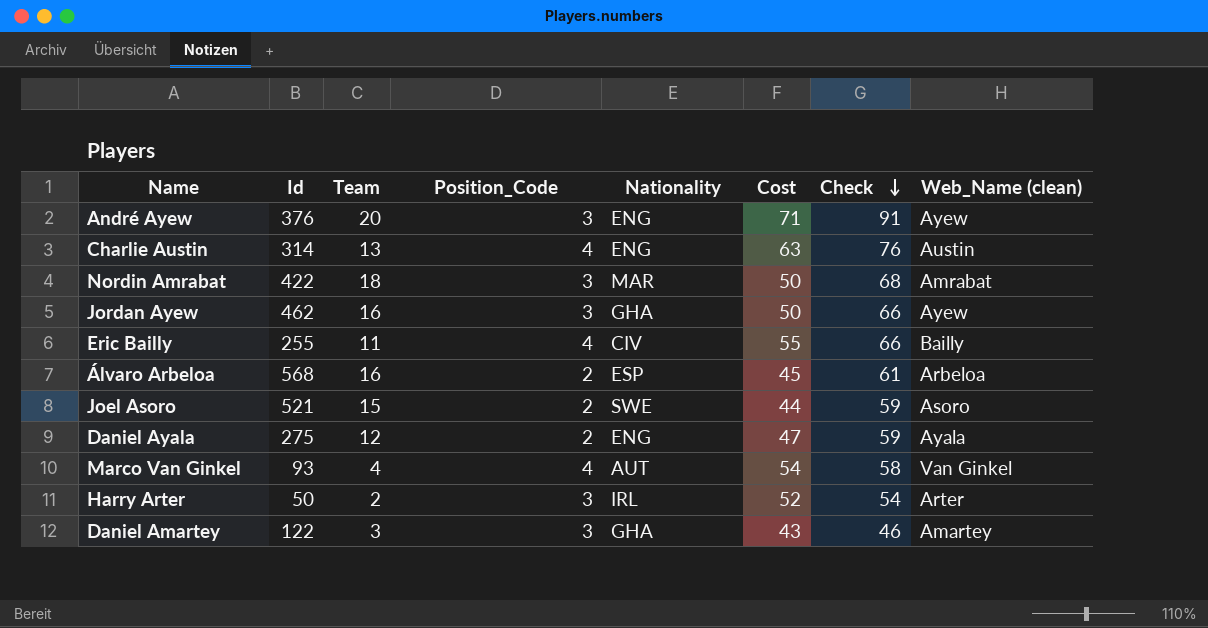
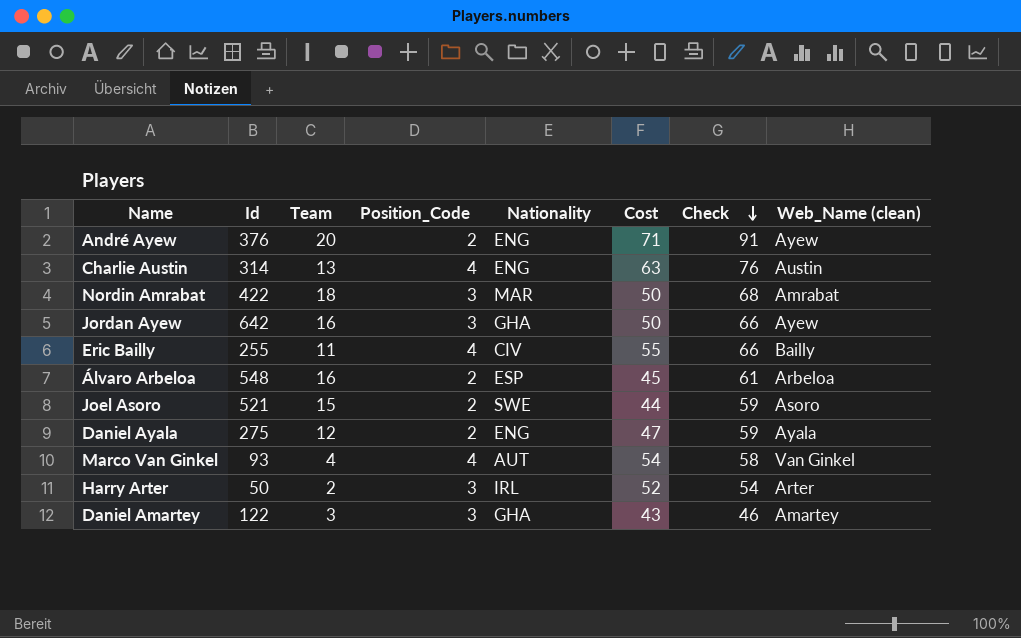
André Ayew | Position_Code: 3 -> 2
Jordan Ayew | Id: 462 -> 642
Álvaro Arbeloa | Id: 568 -> 548

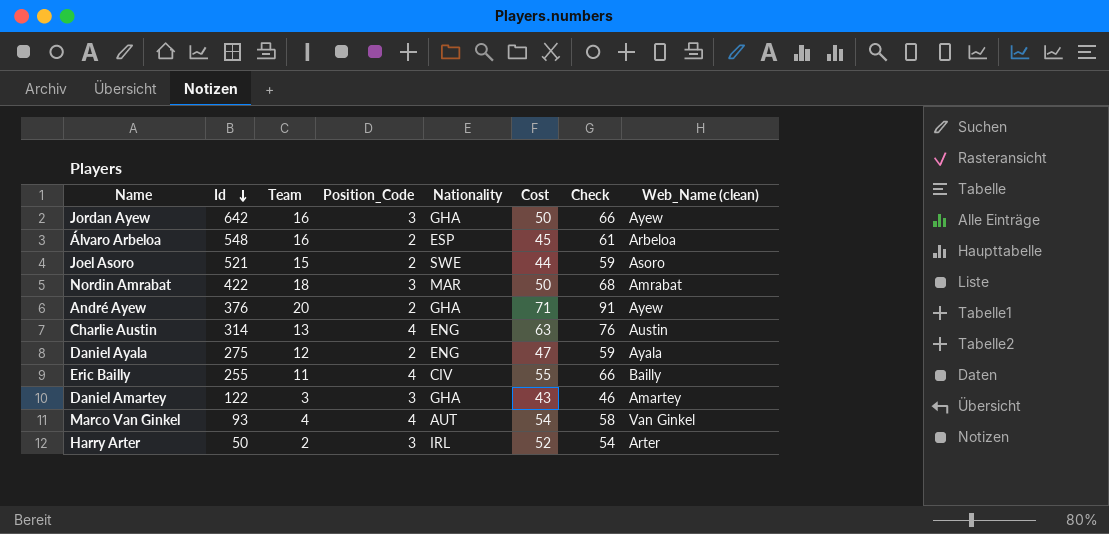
row order: Check descending -> Id descending
André Ayew | Nationality: ENG -> GHA

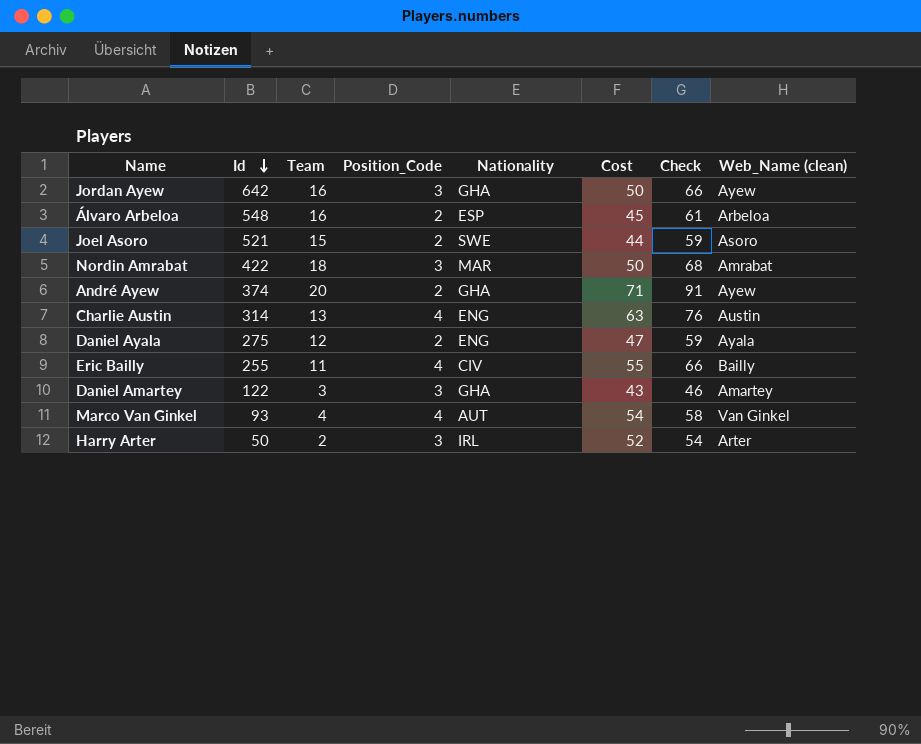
André Ayew | Id: 376 -> 374

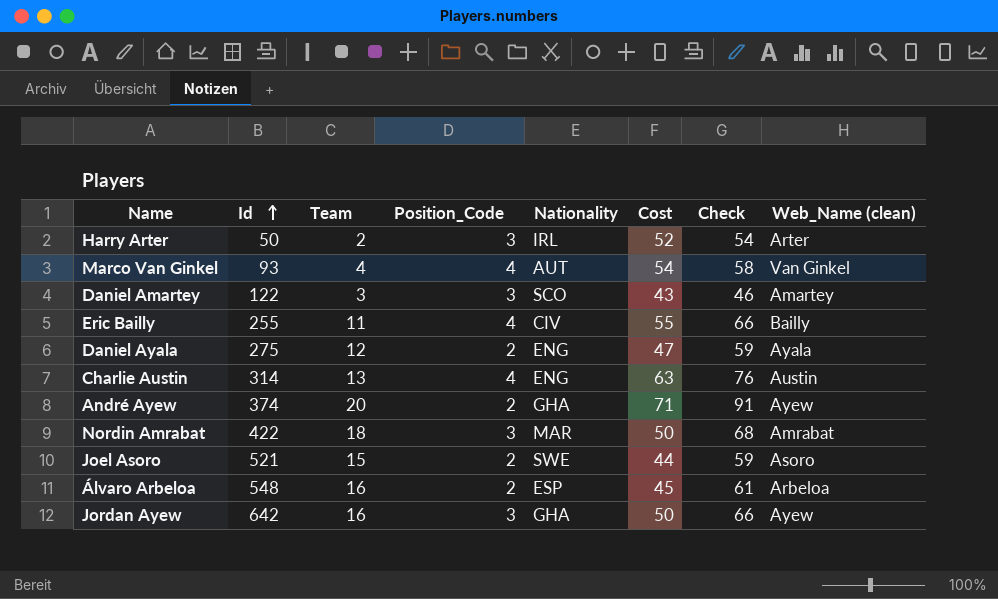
row order: Id descending -> Id ascending
Daniel Amartey | Nationality: GHA -> SCO

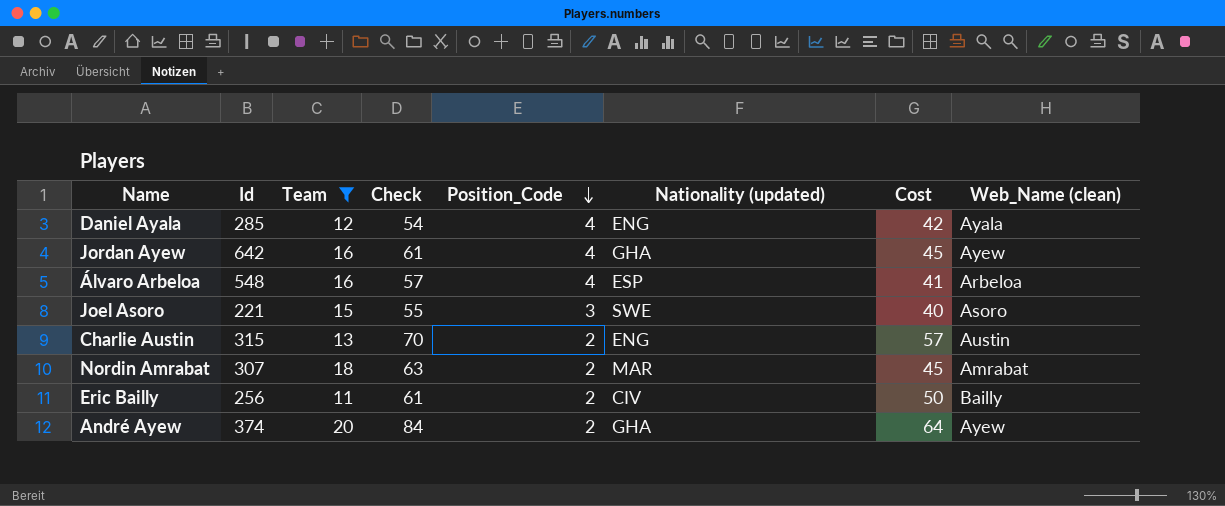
filter: none -> Team >= 11
row order: Id ascending -> Position_Code descending
column Check | position: 7 -> 4
column name: Nationality -> Nationality (updated)
Daniel Ayala | Id: 275 -> 285
Daniel Ayala | Check: 59 -> 54
Daniel Ayala | Position_Code: 2 -> 4
Daniel Ayala | Cost: 47 -> 42
Jordan Ayew | Check: 66 -> 61
Jordan Ayew | Position_Code: 3 -> 4
Jordan Ayew | Cost: 50 -> 45
Álvaro Arbeloa | Check: 61 -> 57
Álvaro Arbeloa | Position_Code: 2 -> 4
Álvaro Arbeloa | Cost: 45 -> 41
Joel Asoro | Id: 521 -> 221
Joel Asoro | Check: 59 -> 55
Joel Asoro | Position_Code: 2 -> 3
Joel Asoro | Cost: 44 -> 40
Charlie Austin | Id: 314 -> 315
Charlie Austin | Check: 76 -> 70
Charlie Austin | Position_Code: 4 -> 2
Charlie Austin | Cost: 63 -> 57
Nordin Amrabat | Id: 422 -> 307
Nordin Amrabat | Check: 68 -> 63
Nordin Amrabat | Position_Code: 3 -> 2
Nordin Amrabat | Cost: 50 -> 45
Eric Bailly | Id: 255 -> 256
Eric Bailly | Check: 66 -> 61
Eric Bailly | Position_Code: 4 -> 2
Eric Bailly | Cost: 55 -> 50
André Ayew | Check: 91 -> 84
André Ayew | Cost: 71 -> 64

